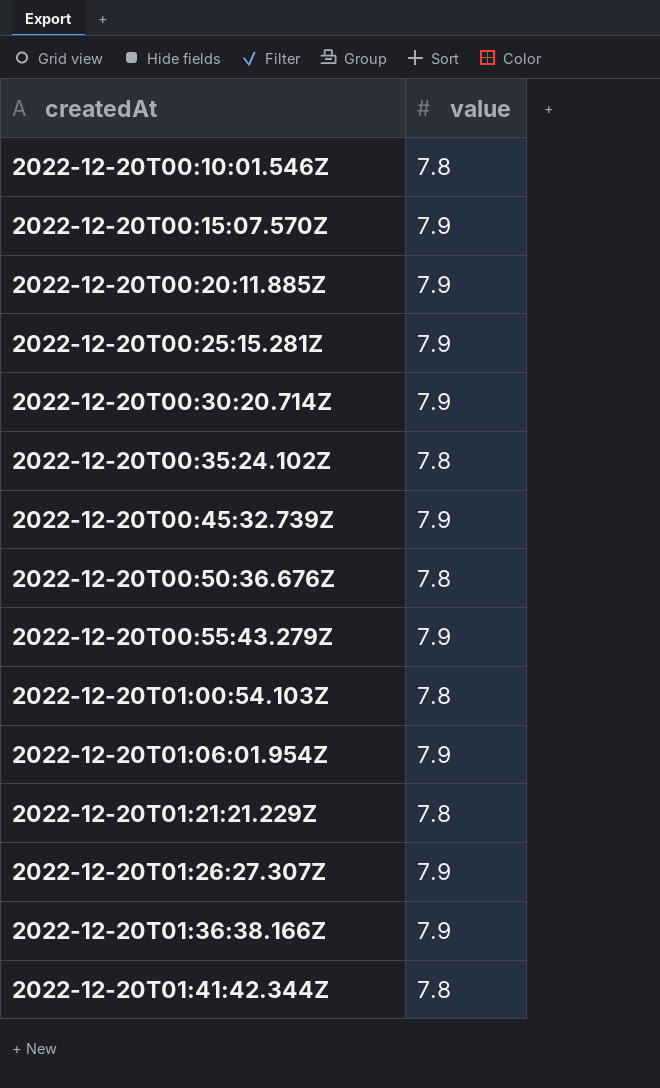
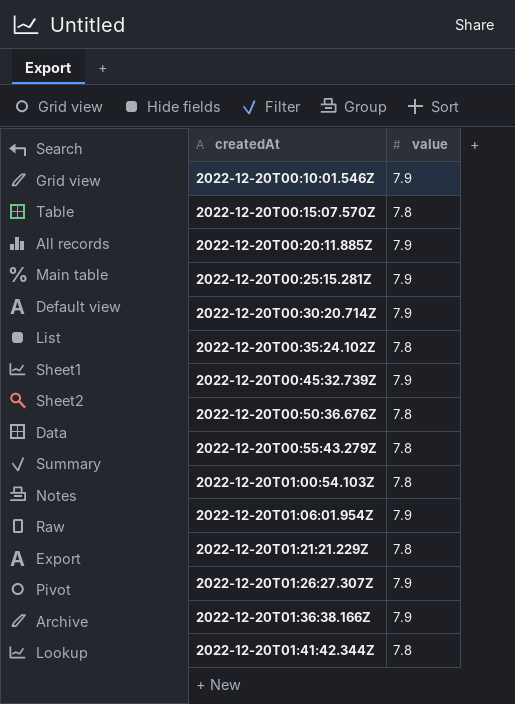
2022-12-20T00:10:01.546Z | value: 7.8 -> 7.9
2022-12-20T00:15:07.570Z | value: 7.9 -> 7.8
2022-12-20T00:55:43.279Z | value: 7.9 -> 7.8

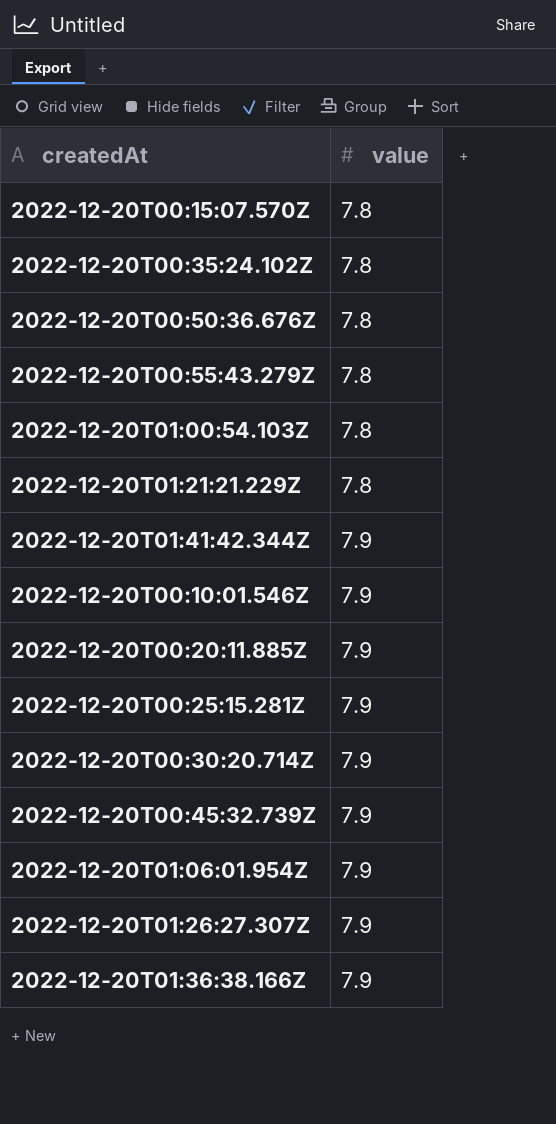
row order: createdAt ascending -> value ascending
2022-12-20T01:41:42.344Z | value: 7.8 -> 7.9

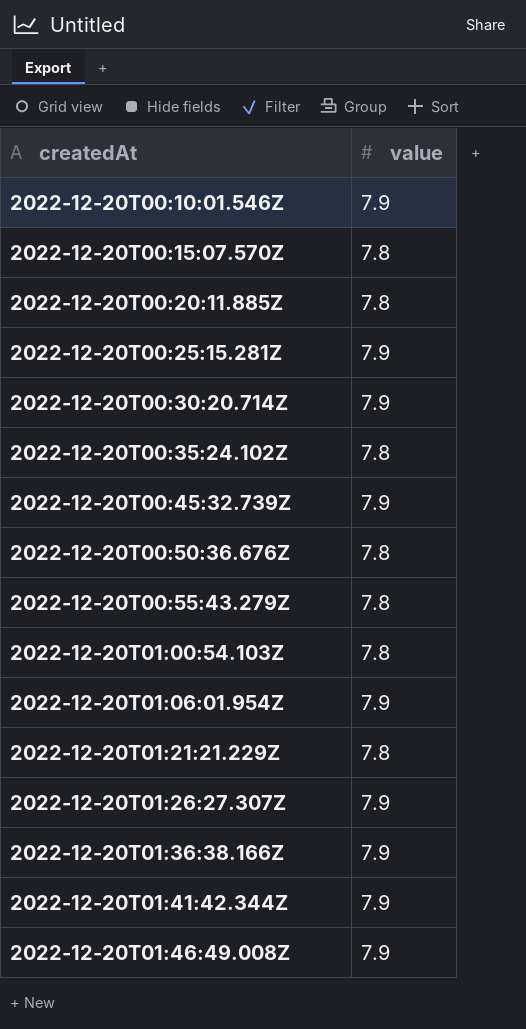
row order: value ascending -> createdAt ascending
2022-12-20T00:20:11.885Z | value: 7.9 -> 7.8
row 2022-12-20T01:46:49.008Z: none -> 7.9

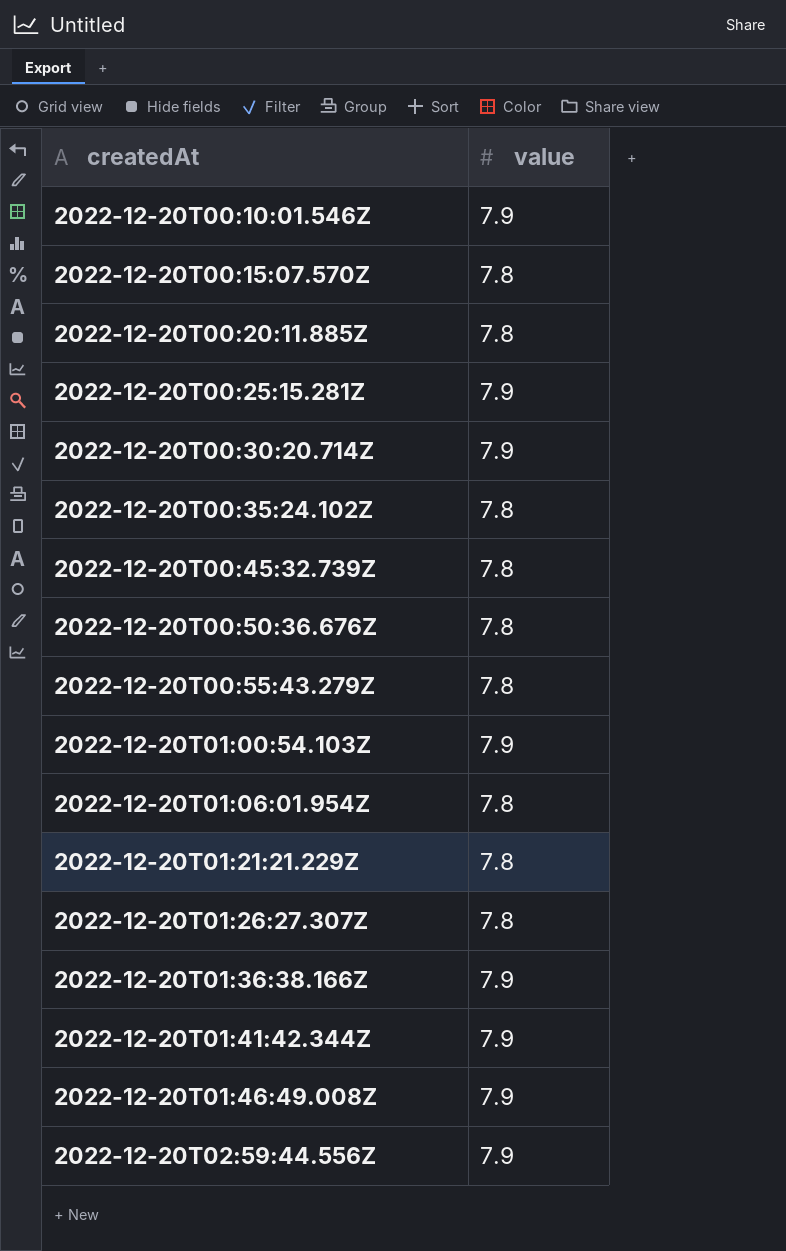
2022-12-20T00:45:32.739Z | value: 7.9 -> 7.8
2022-12-20T01:00:54.103Z | value: 7.8 -> 7.9
2022-12-20T01:06:01.954Z | value: 7.9 -> 7.8
2022-12-20T01:26:27.307Z | value: 7.9 -> 7.8
row 2022-12-20T02:59:44.556Z: none -> 7.9

